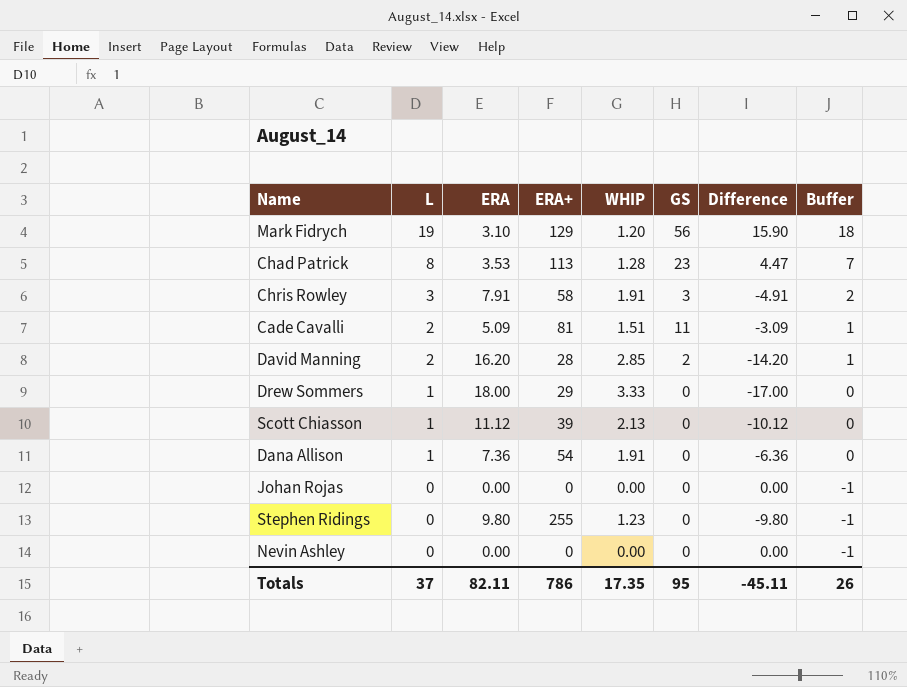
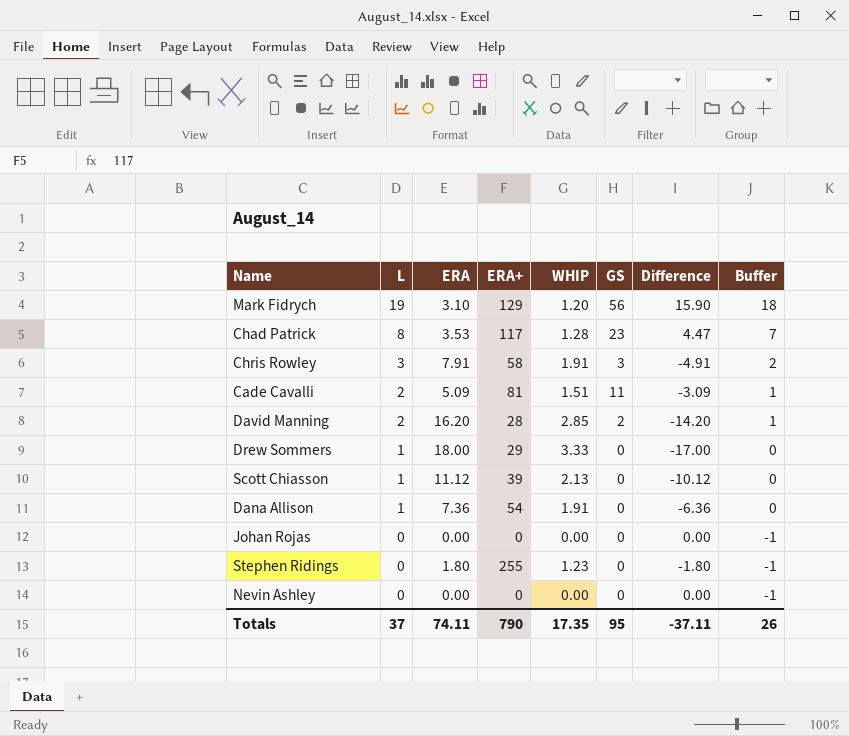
Chad Patrick | ERA+: 113 -> 117
Stephen Ridings | ERA: 9.80 -> 1.80
Stephen Ridings | Difference: -9.80 -> -1.80
Totals | ERA: 82.11 -> 74.11
Totals | ERA+: 786 -> 790
Totals | Difference: -45.11 -> -37.11

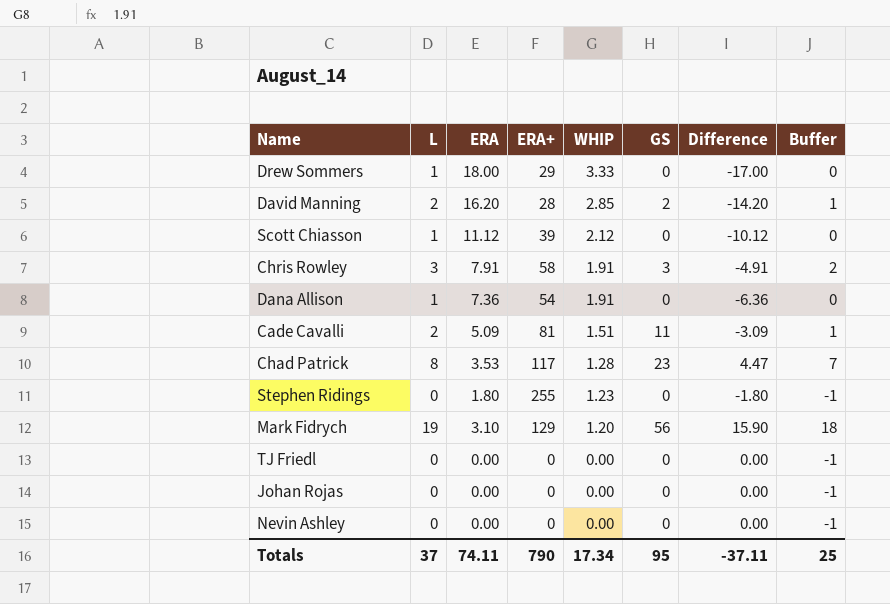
row order: L descending -> WHIP descending
Scott Chiasson | WHIP: 2.13 -> 2.12
row TJ Friedl: none -> 0 | 0.00 | 0 | 0.00 | 0 | 0.00 | -1
Totals | WHIP: 17.35 -> 17.34
Totals | Buffer: 26 -> 25

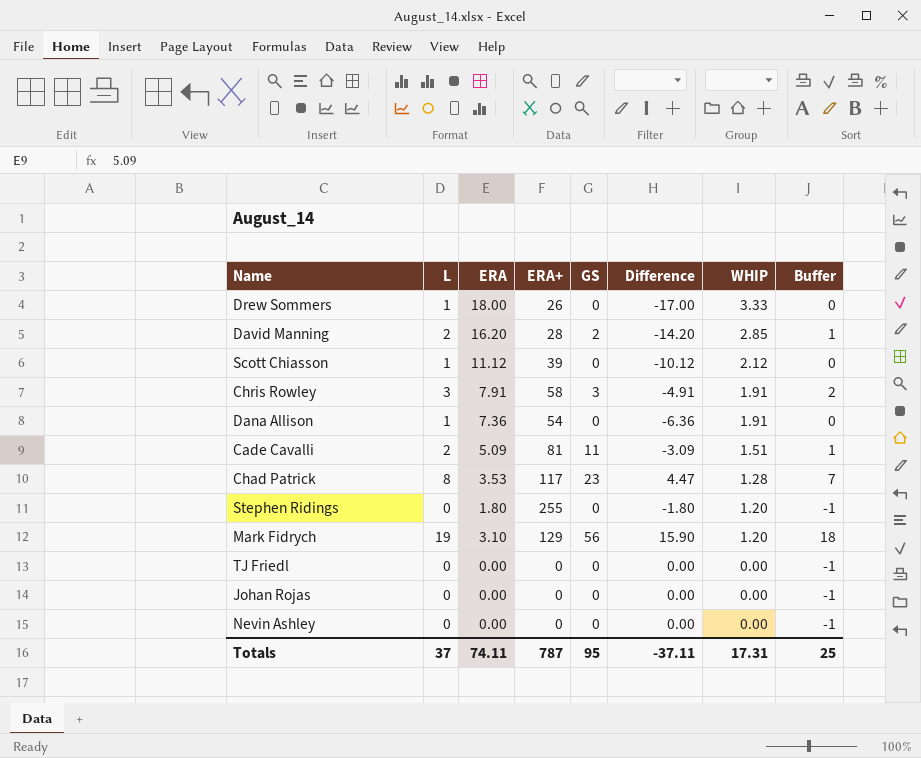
column WHIP | position: 5 -> 7
Drew Sommers | ERA+: 29 -> 26
Stephen Ridings | WHIP: 1.23 -> 1.20
Totals | ERA+: 790 -> 787
Totals | WHIP: 17.34 -> 17.31

